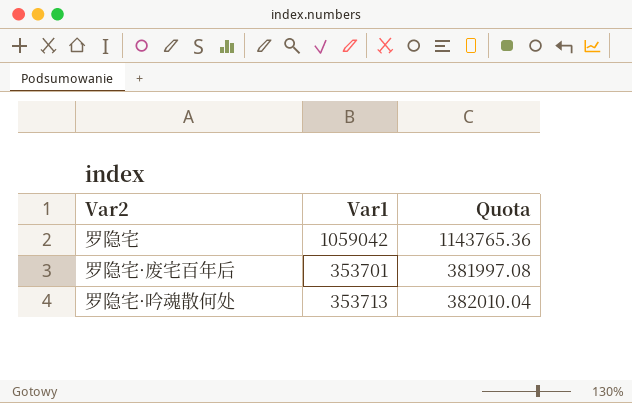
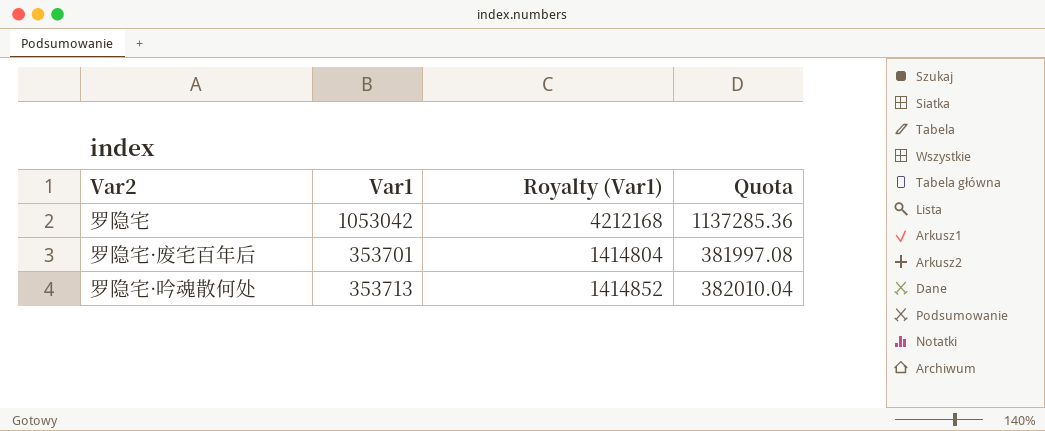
column Royalty (Var1) | formula: none -> [Var1] * 4
罗隐宅 | Var1: 1059042 -> 1053042
罗隐宅 | Quota: 1143765.36 -> 1137285.36

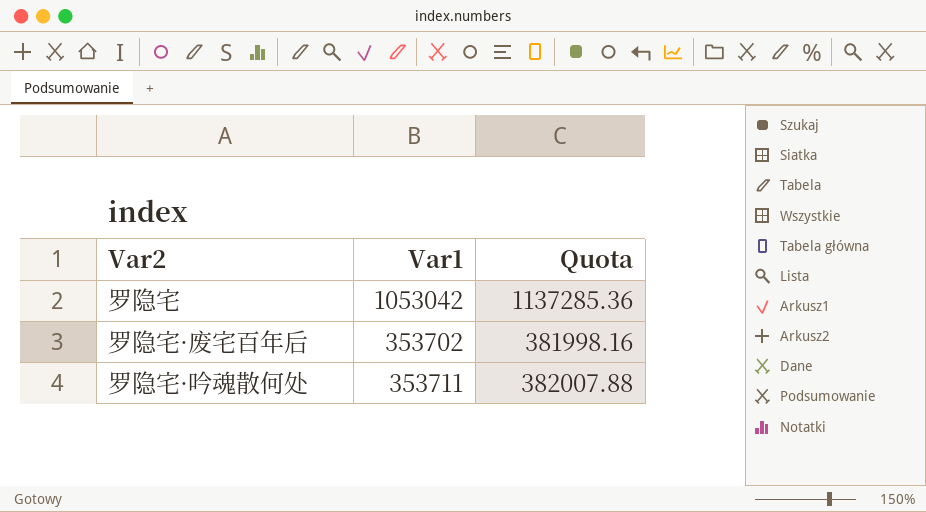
column Royalty (Var1) | formula: [Var1] * 4 -> none
罗隐宅·废宅百年后 | Var1: 353701 -> 353702
罗隐宅·废宅百年后 | Quota: 381997.08 -> 381998.16
罗隐宅·吟魂散何处 | Var1: 353713 -> 353711
罗隐宅·吟魂散何处 | Quota: 382010.04 -> 382007.88

